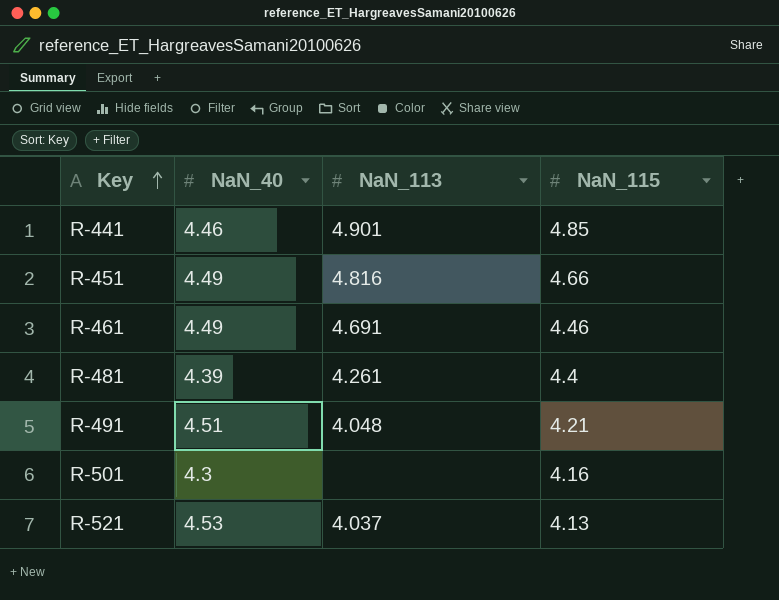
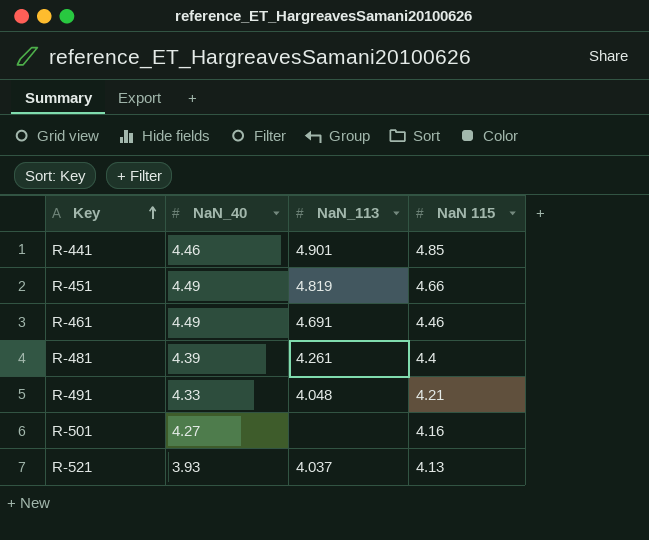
column name: NaN_115 -> NaN 115
R-451 | NaN_113: 4.816 -> 4.819
R-491 | NaN_40: 4.51 -> 4.33
R-501 | NaN_40: 4.3 -> 4.27
R-521 | NaN_40: 4.53 -> 3.93

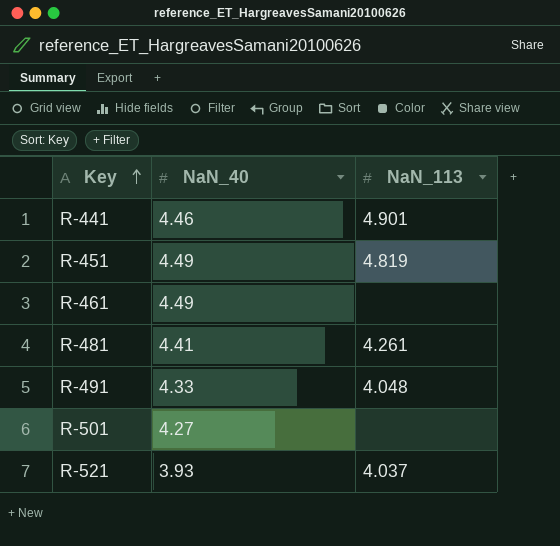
column NaN 115 | position: 4 -> none
R-461 | NaN_113: 4.691 -> none
R-481 | NaN_40: 4.39 -> 4.41

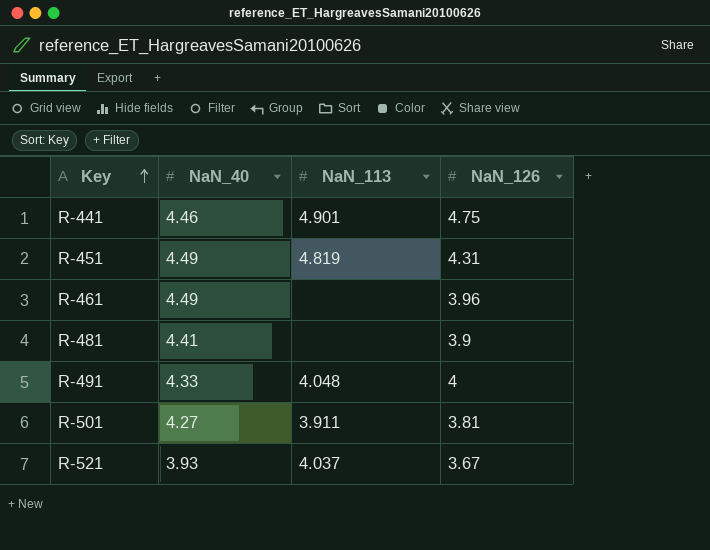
column NaN_126 | position: none -> 4
R-481 | NaN_113: 4.261 -> none
R-501 | NaN_113: none -> 3.911

